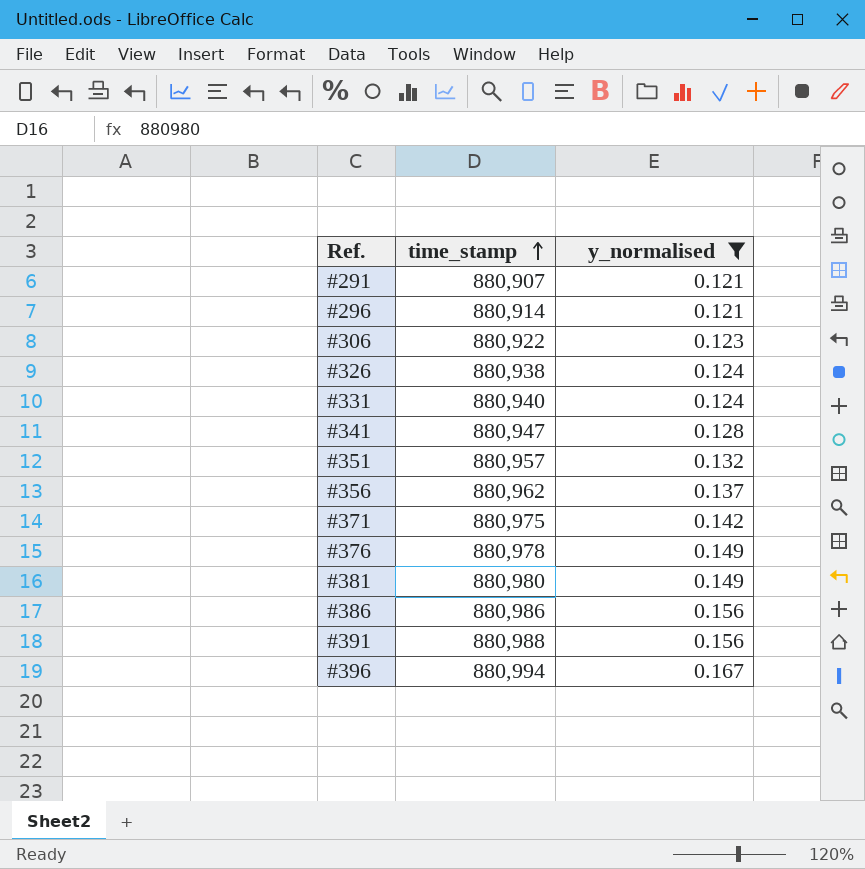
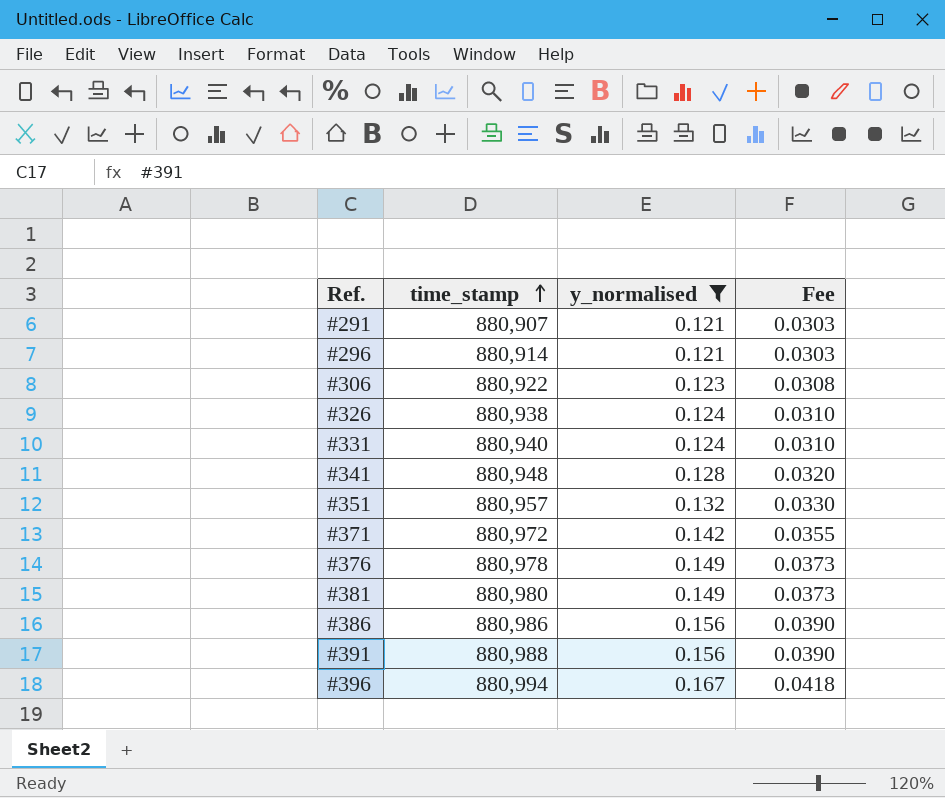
column Fee | formula: none -> [y_normalised] * 0.25
row #356: 880,962 | 0.137 -> none
#341 | time_stamp: 880,947 -> 880,948
#371 | time_stamp: 880,975 -> 880,972

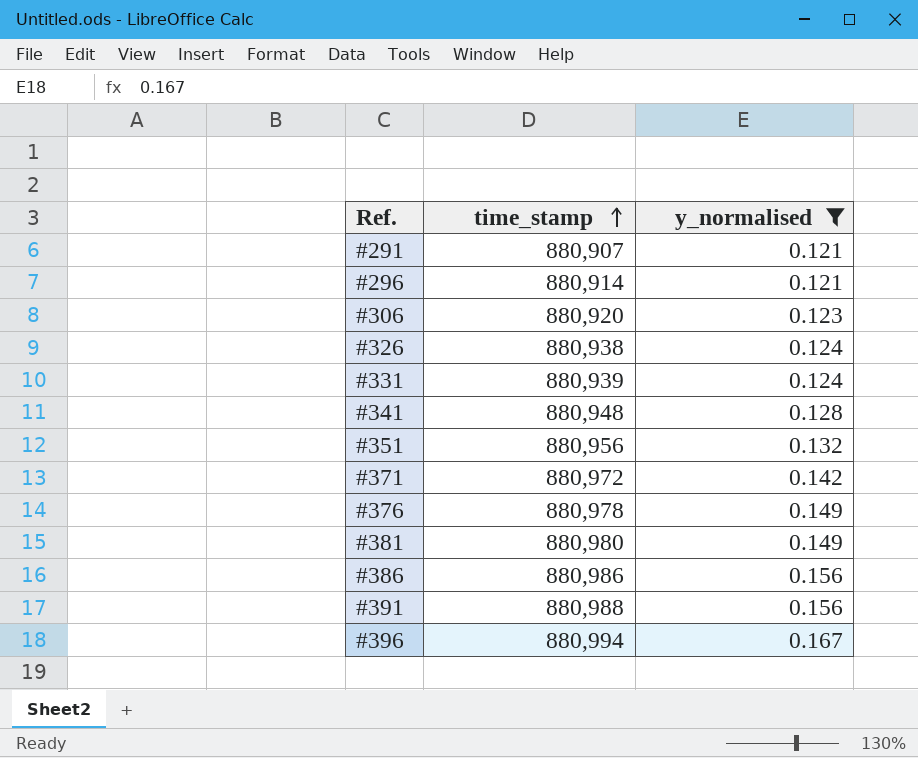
column Fee | formula: [y_normalised] * 0.25 -> none
#306 | time_stamp: 880,922 -> 880,920
#331 | time_stamp: 880,940 -> 880,939
#351 | time_stamp: 880,957 -> 880,956

